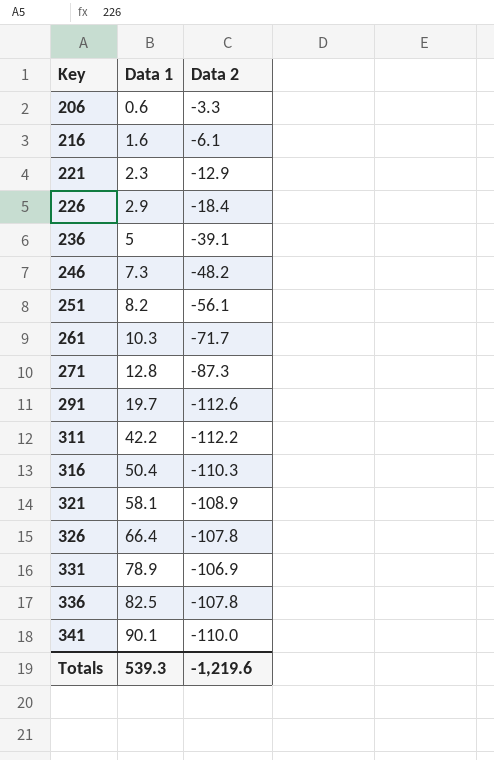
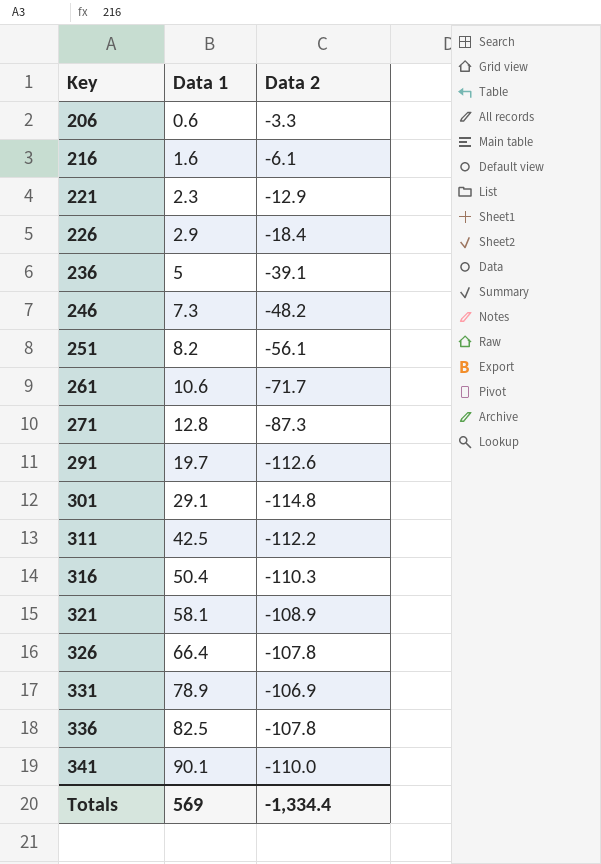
261 | Data 1: 10.3 -> 10.6
row 301: none -> 29.1 | -114.8
311 | Data 1: 42.2 -> 42.5
Totals | Data 1: 539.3 -> 569
Totals | Data 2: -1,219.6 -> -1,334.4

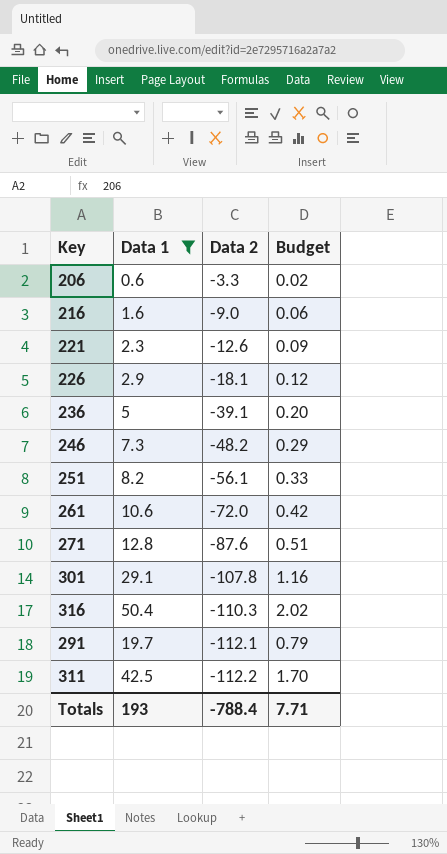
filter: none -> Data 1 <= 50.4
row order: Key ascending -> Data 2 descending
column Budget | formula: none -> [Data 1] * 0.04
216 | Data 2: -6.1 -> -9.0
221 | Data 2: -12.9 -> -12.6
226 | Data 2: -18.4 -> -18.1
261 | Data 2: -71.7 -> -72.0
271 | Data 2: -87.3 -> -87.6
301 | Data 2: -114.8 -> -107.8
291 | Data 2: -112.6 -> -112.1
Totals | Data 1: 569 -> 193
Totals | Data 2: -1,334.4 -> -788.4

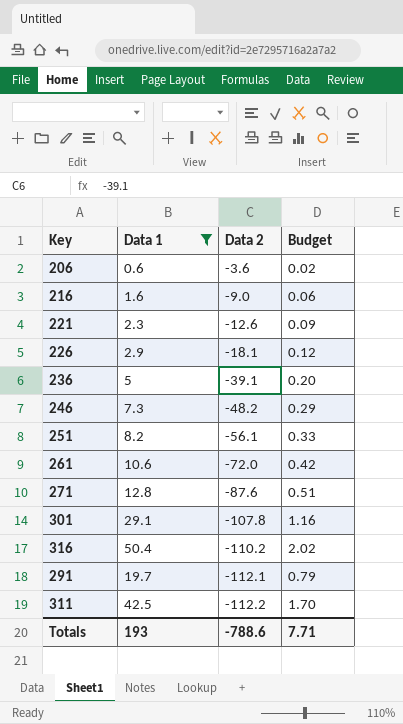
206 | Data 2: -3.3 -> -3.6
316 | Data 2: -110.3 -> -110.2
Totals | Data 2: -788.4 -> -788.6

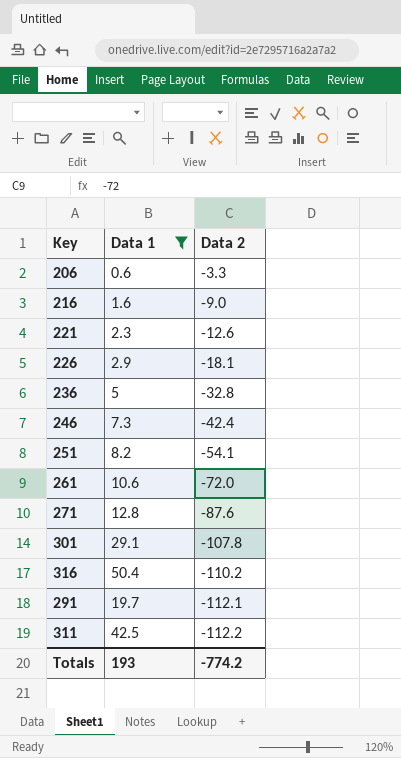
column Budget | formula: [Data 1] * 0.04 -> none
206 | Data 2: -3.6 -> -3.3
236 | Data 2: -39.1 -> -32.8
246 | Data 2: -48.2 -> -42.4
251 | Data 2: -56.1 -> -54.1
Totals | Data 2: -788.6 -> -774.2

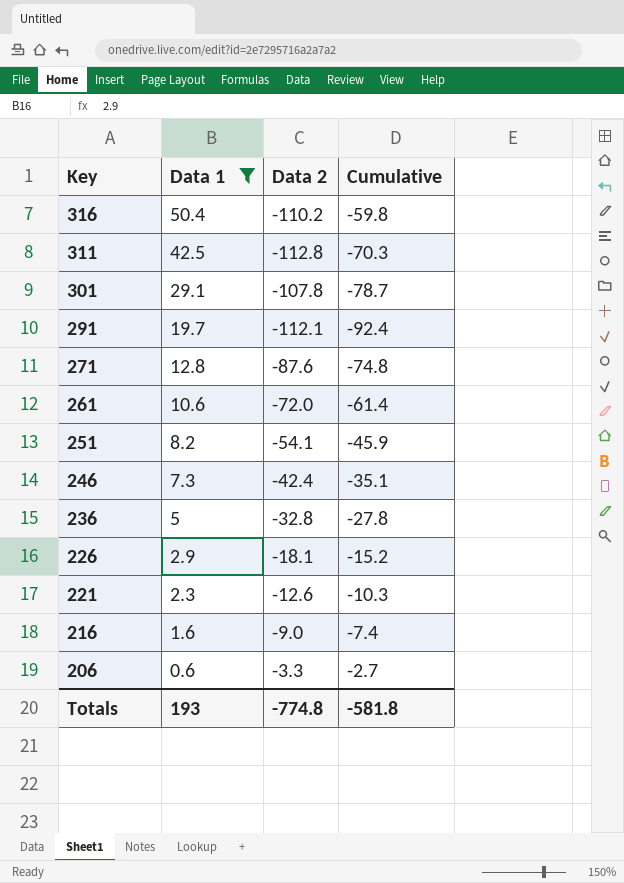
row order: Data 2 descending -> Key descending
column Cumulative | formula: none -> [Data 1] + [Data 2]
311 | Data 2: -112.2 -> -112.8
Totals | Data 2: -774.2 -> -774.8

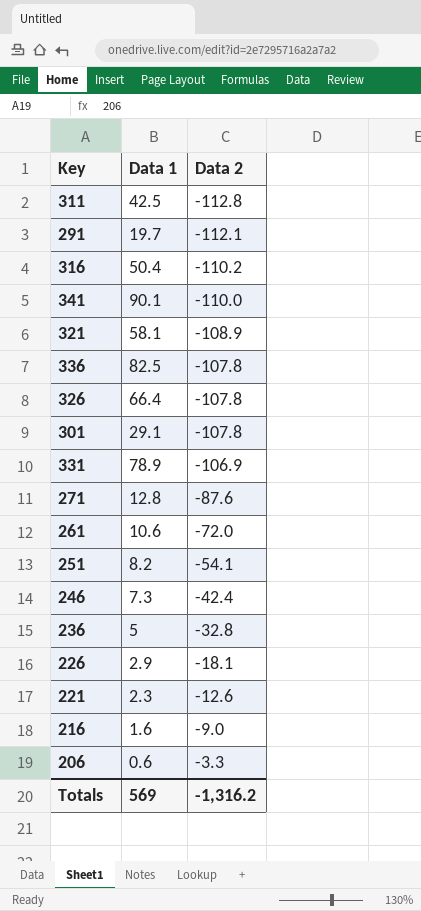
filter: Data 1 <= 50.4 -> none
row order: Key descending -> Data 2 ascending
column Cumulative | formula: [Data 1] + [Data 2] -> none
Totals | Data 1: 193 -> 569
Totals | Data 2: -774.8 -> -1,316.2

